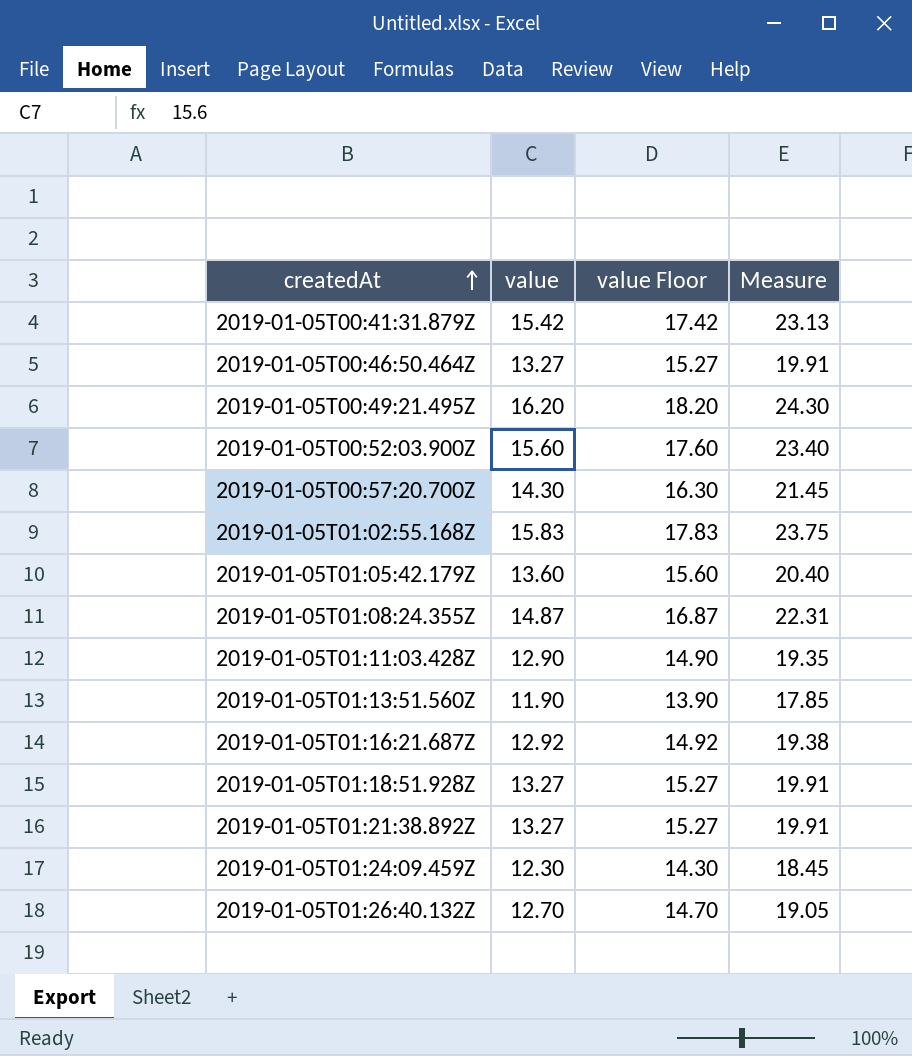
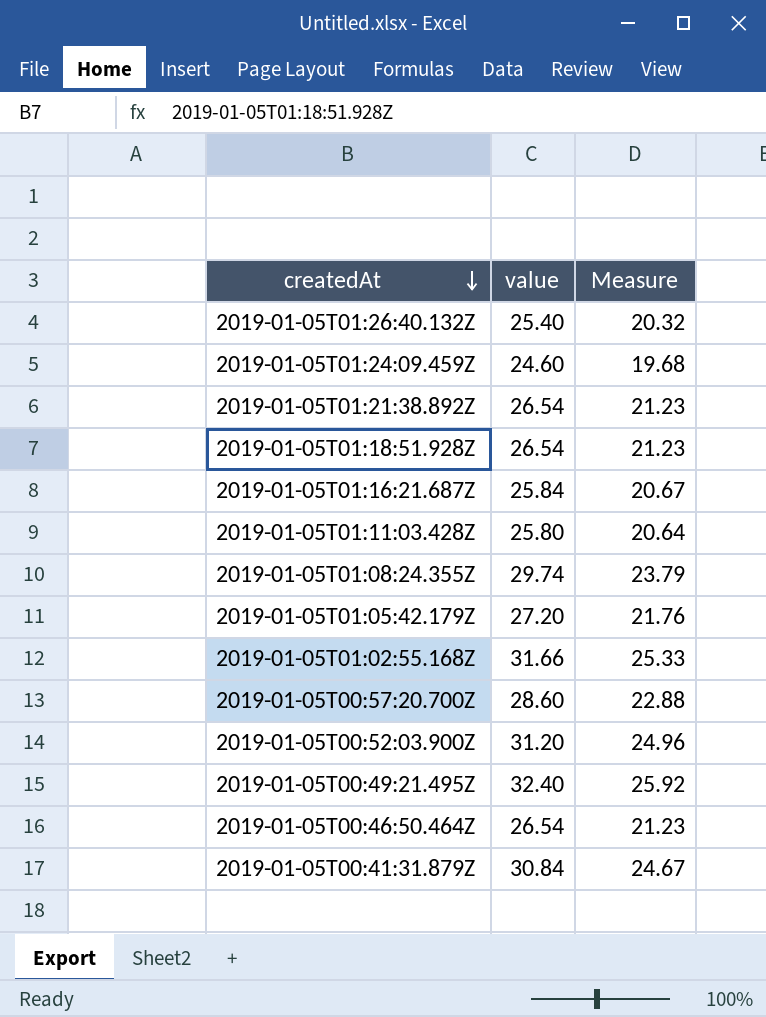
row order: createdAt ascending -> createdAt descending
column value Floor | formula: [value] + 2 -> none
column Measure | formula: [value] * 1.5 -> [value] * 0.8
row 2019-01-05T01:13:51.560Z: 11.90 | 13.90 | 17.85 -> none
2019-01-05T01:26:40.132Z | value: 12.70 -> 25.40
2019-01-05T01:24:09.459Z | value: 12.30 -> 24.60
2019-01-05T01:21:38.892Z | value: 13.27 -> 26.54
2019-01-05T01:18:51.928Z | value: 13.27 -> 26.54
2019-01-05T01:16:21.687Z | value: 12.92 -> 25.84
2019-01-05T01:11:03.428Z | value: 12.90 -> 25.80
2019-01-05T01:08:24.355Z | value: 14.87 -> 29.74
2019-01-05T01:05:42.179Z | value: 13.60 -> 27.20
2019-01-05T01:02:55.168Z | value: 15.83 -> 31.66
2019-01-05T00:57:20.700Z | value: 14.30 -> 28.60
2019-01-05T00:52:03.900Z | value: 15.60 -> 31.20
2019-01-05T00:49:21.495Z | value: 16.20 -> 32.40
2019-01-05T00:46:50.464Z | value: 13.27 -> 26.54
2019-01-05T00:41:31.879Z | value: 15.42 -> 30.84

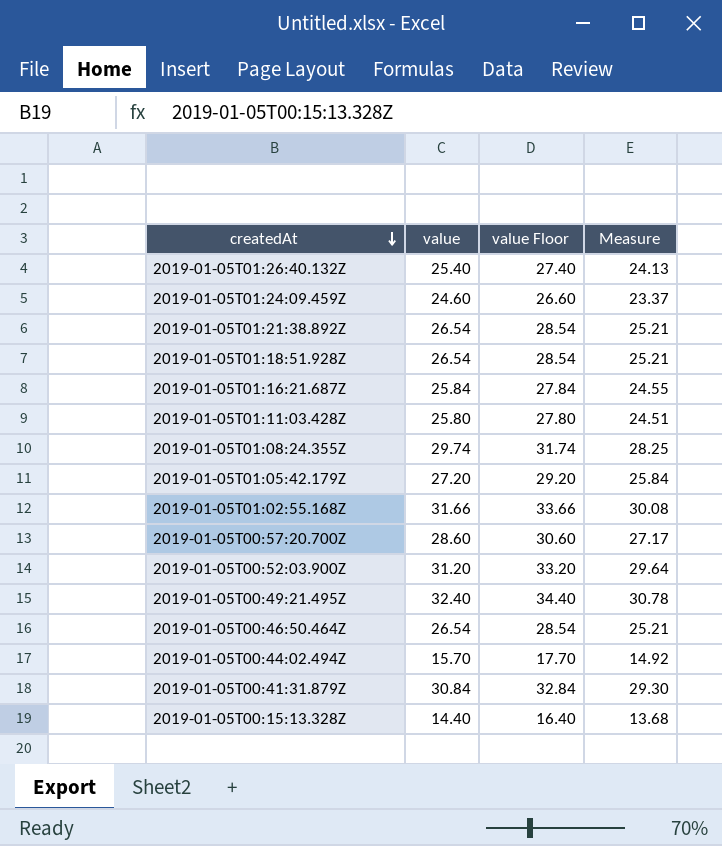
column value Floor | formula: none -> [value] + 2
column Measure | formula: [value] * 0.8 -> [value] * 0.95
row 2019-01-05T00:44:02.494Z: none -> 15.70 | 17.70 | 14.92
row 2019-01-05T00:15:13.328Z: none -> 14.40 | 16.40 | 13.68

